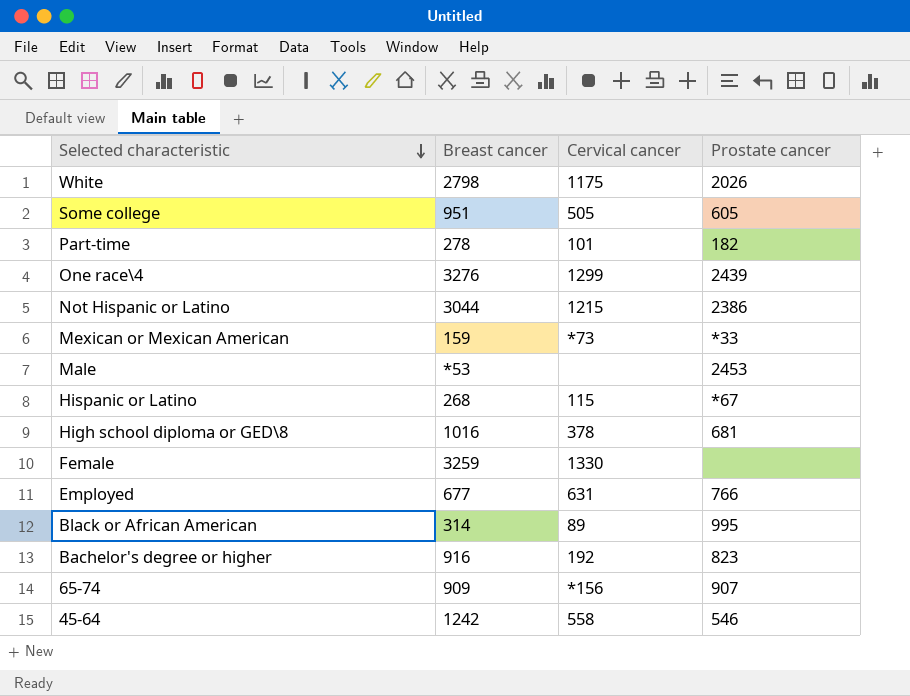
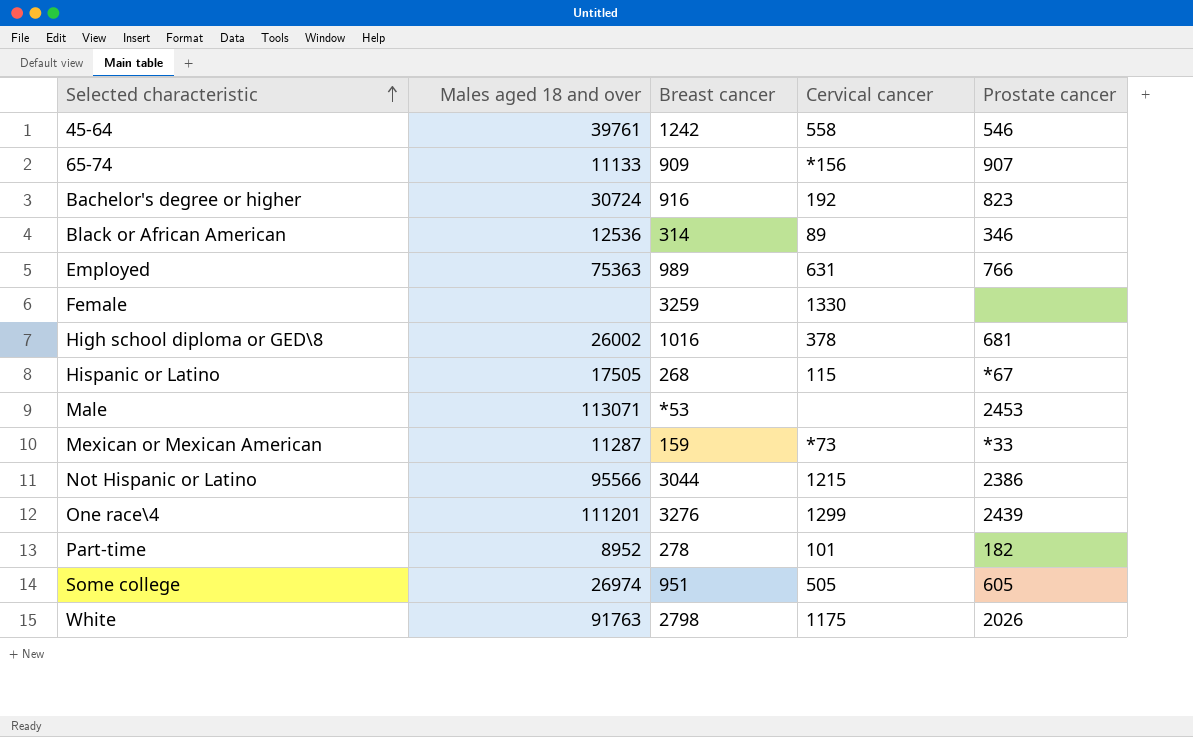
row order: Selected characteristic descending -> Selected characteristic ascending
column Males aged 18 and over | position: none -> 2
Black or African American | Prostate cancer: 995 -> 346
Employed | Breast cancer: 677 -> 989

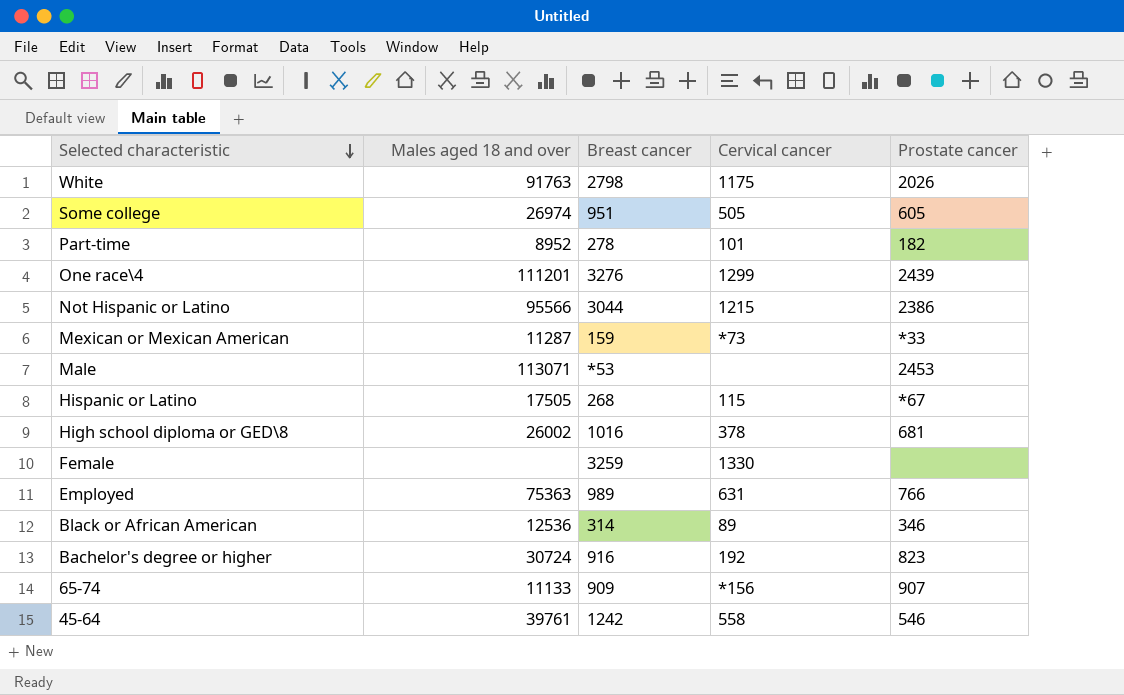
row order: Selected characteristic ascending -> Selected characteristic descending

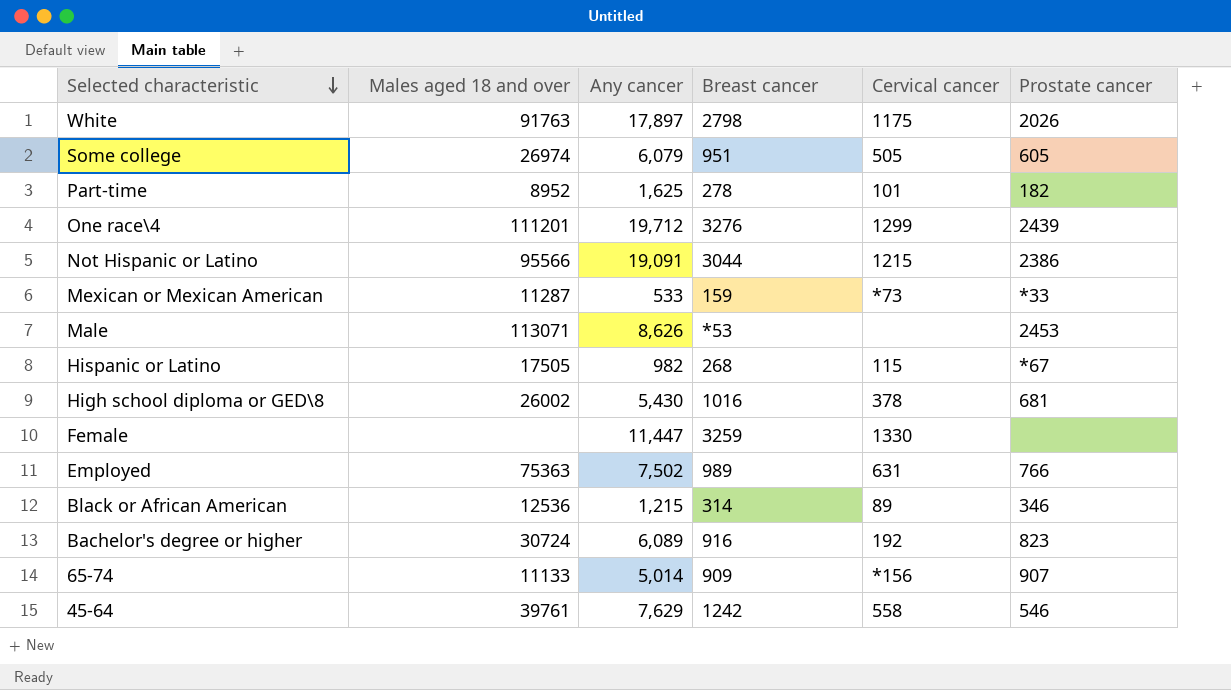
column Any cancer | position: none -> 3

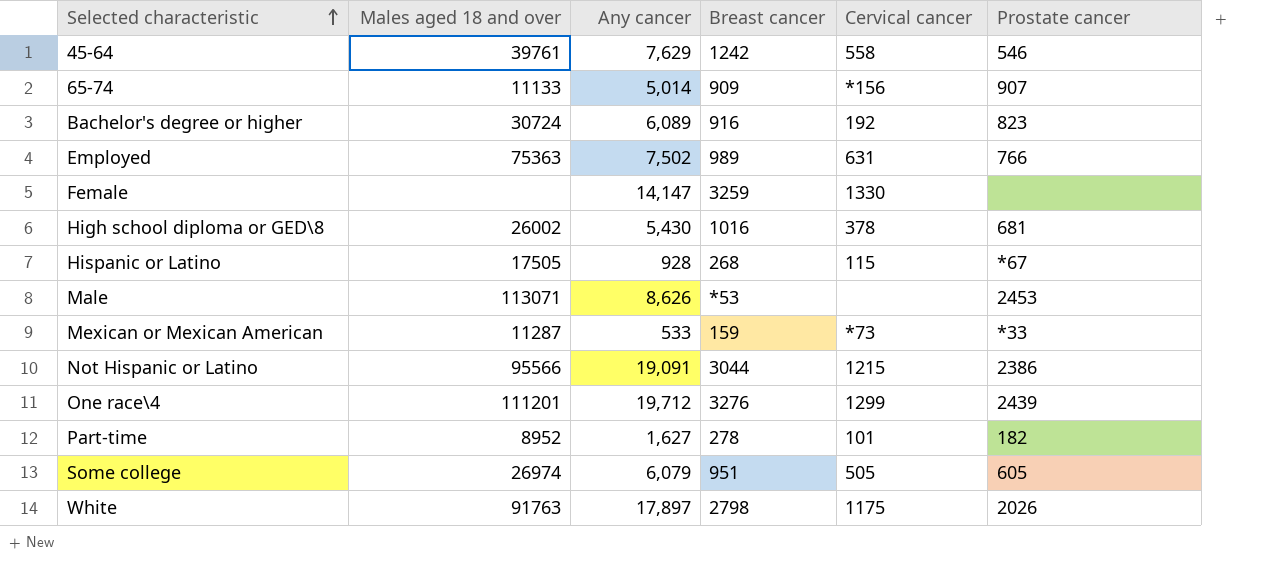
row order: Selected characteristic descending -> Selected characteristic ascending
row Black or African American: 12536 | 1,215 | 314 | 89 | 346 -> none
Female | Any cancer: 11,447 -> 14,147
Hispanic or Latino | Any cancer: 982 -> 928
Part-time | Any cancer: 1,625 -> 1,627

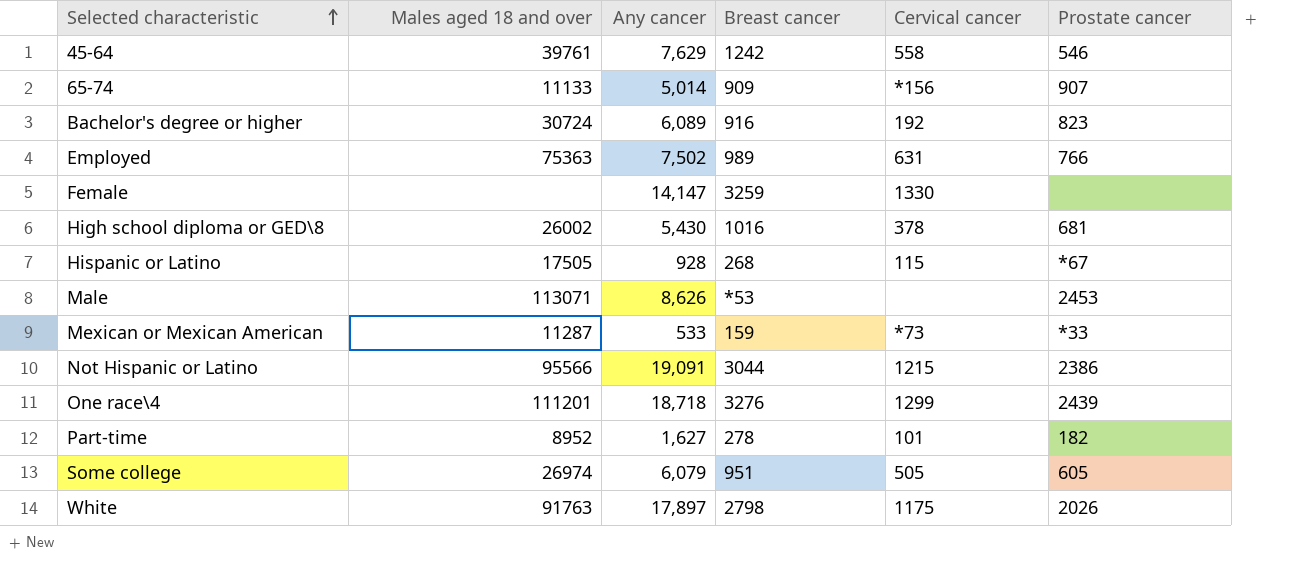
One race\4 | Any cancer: 19,712 -> 18,718

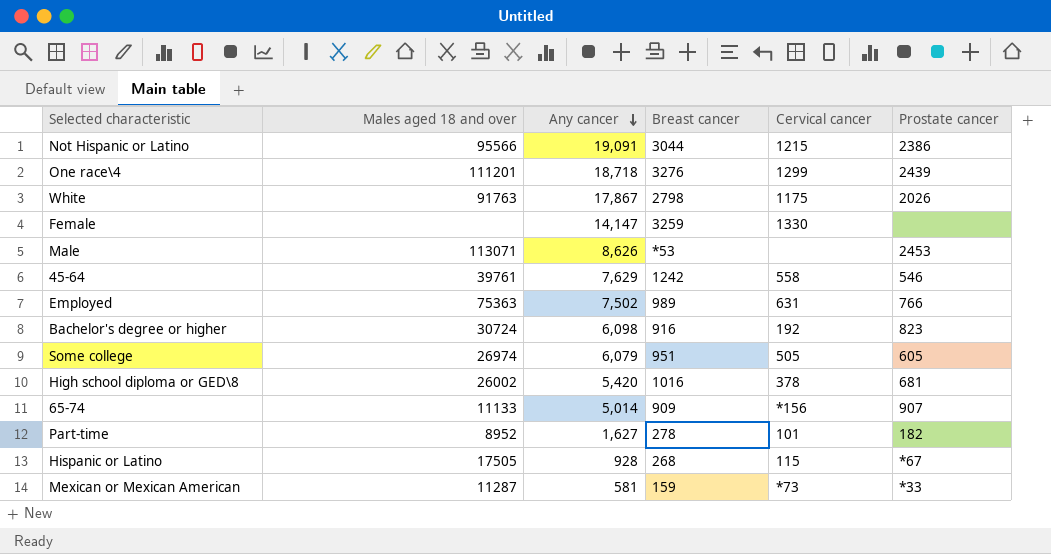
row order: Selected characteristic ascending -> Any cancer descending
White | Any cancer: 17,897 -> 17,867
Bachelor's degree or higher | Any cancer: 6,089 -> 6,098
High school diploma or GED\8 | Any cancer: 5,430 -> 5,420
Mexican or Mexican American | Any cancer: 533 -> 581

